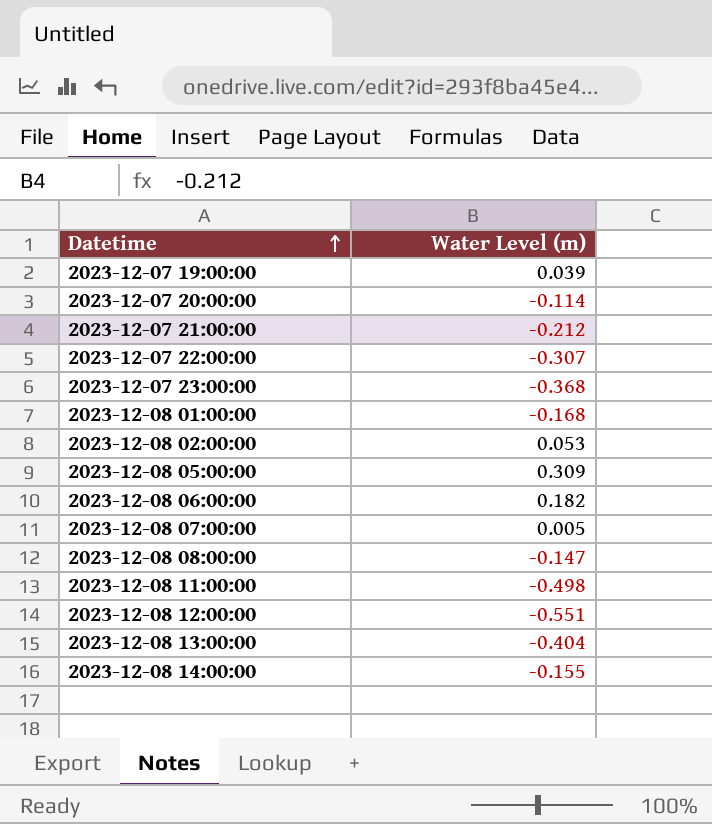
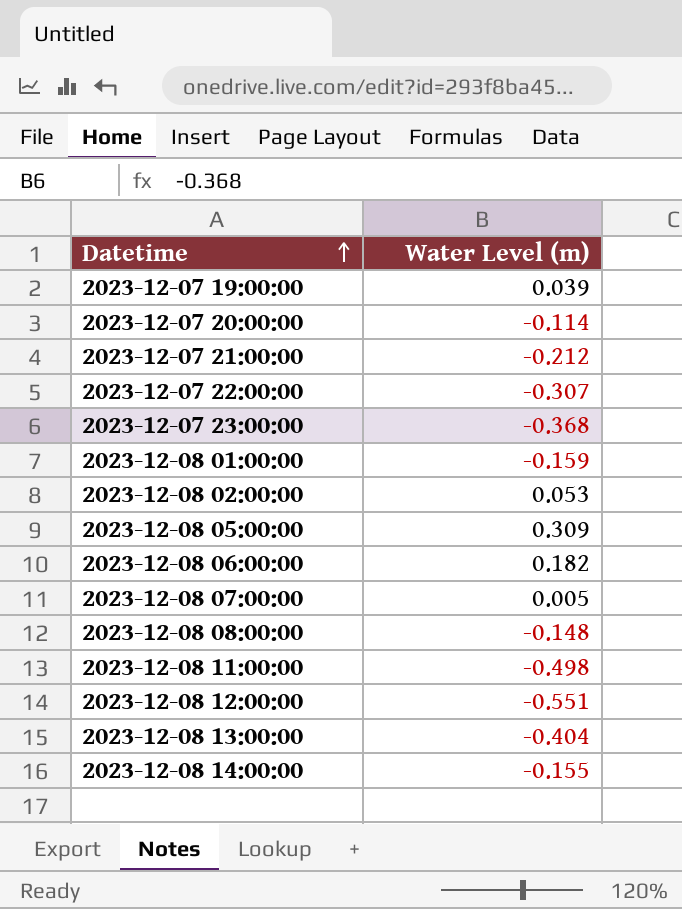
2023-12-08 01:00:00 | Water Level (m): -0.168 -> -0.159
2023-12-08 08:00:00 | Water Level (m): -0.147 -> -0.148

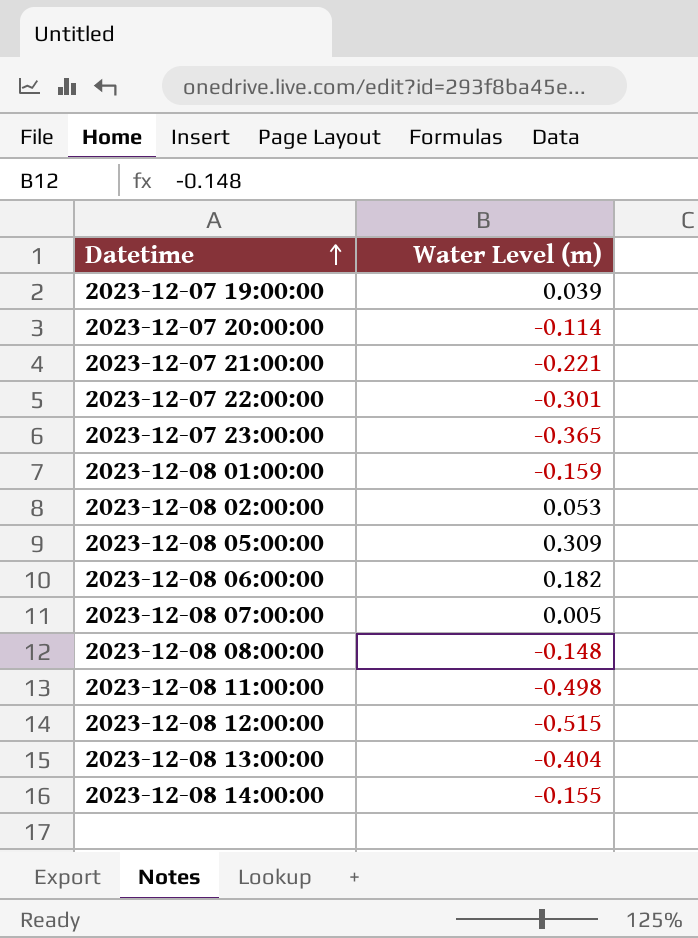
2023-12-07 21:00:00 | Water Level (m): -0.212 -> -0.221
2023-12-07 22:00:00 | Water Level (m): -0.307 -> -0.301
2023-12-07 23:00:00 | Water Level (m): -0.368 -> -0.365
2023-12-08 12:00:00 | Water Level (m): -0.551 -> -0.515

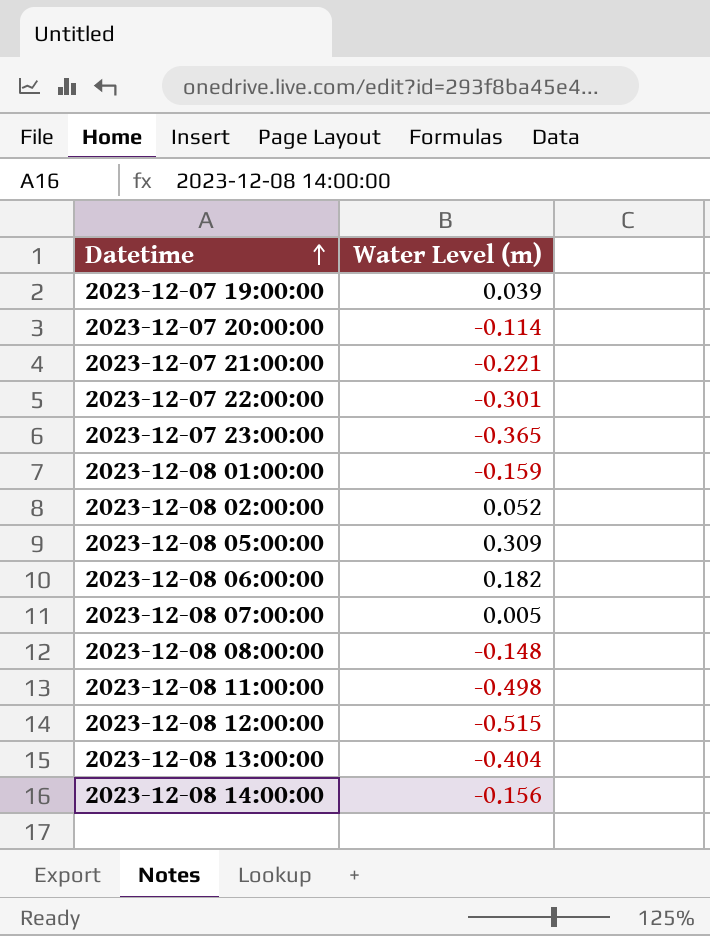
2023-12-08 02:00:00 | Water Level (m): 0.053 -> 0.052
2023-12-08 14:00:00 | Water Level (m): -0.155 -> -0.156

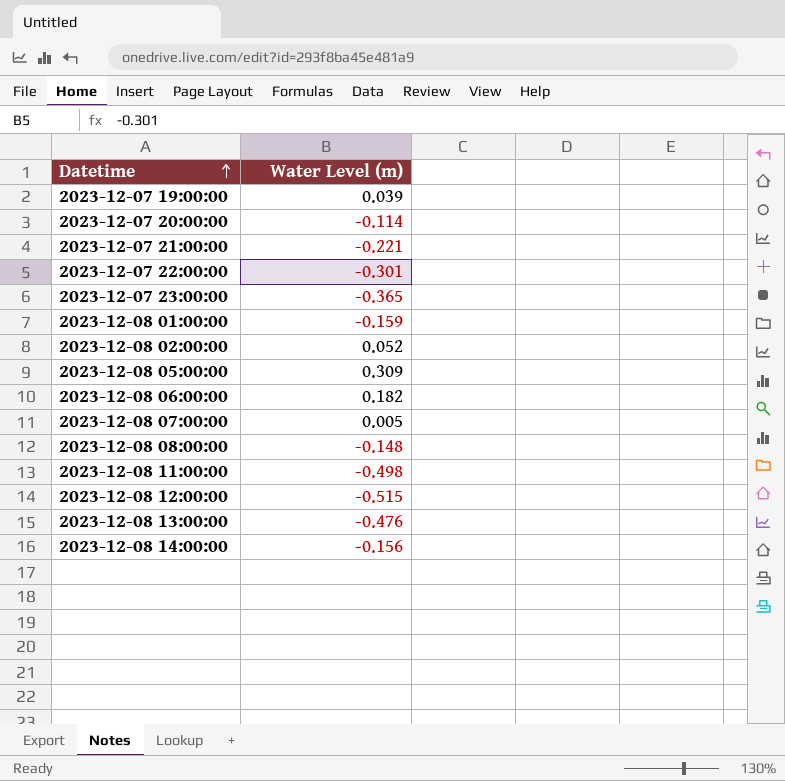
2023-12-08 13:00:00 | Water Level (m): -0.404 -> -0.476

